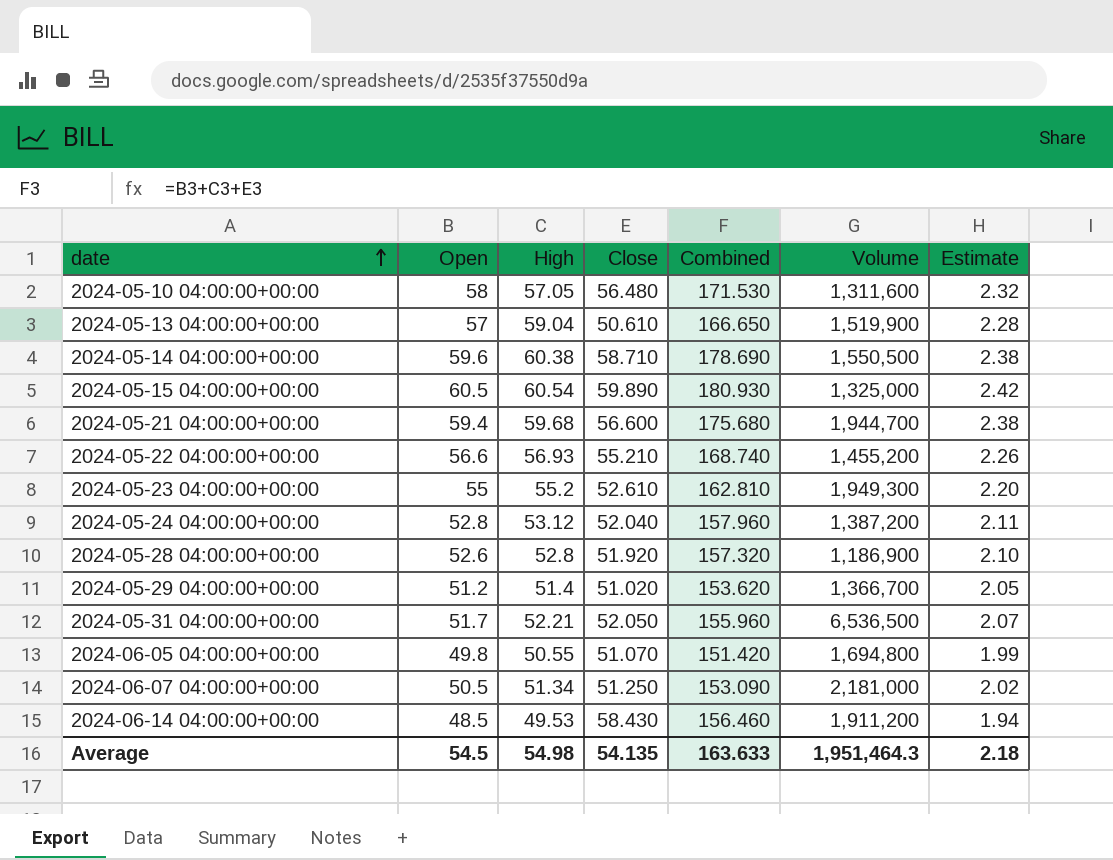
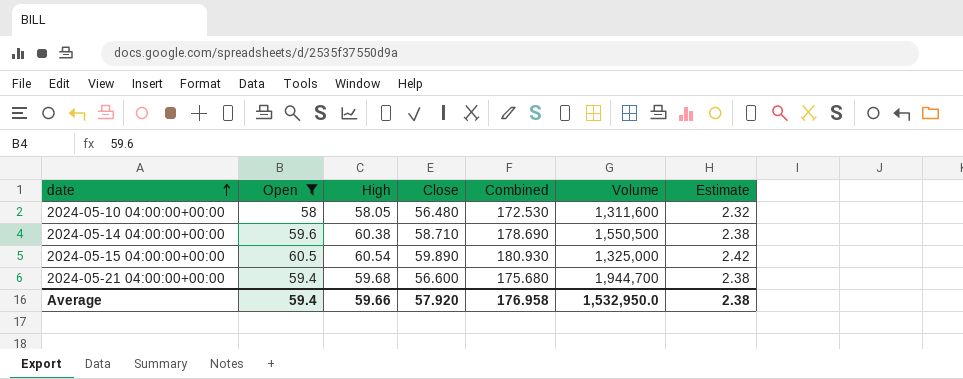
filter: none -> Open >= 58
2024-05-10 04:00:00+00:00 | High: 57.05 -> 58.05
2024-05-10 04:00:00+00:00 | Combined: 171.530 -> 172.530
Average | Open: 54.5 -> 59.4
Average | High: 54.98 -> 59.66
Average | Close: 54.135 -> 57.920
Average | Combined: 163.633 -> 176.958
Average | Volume: 1,951,464.3 -> 1,532,950.0
Average | Estimate: 2.18 -> 2.38

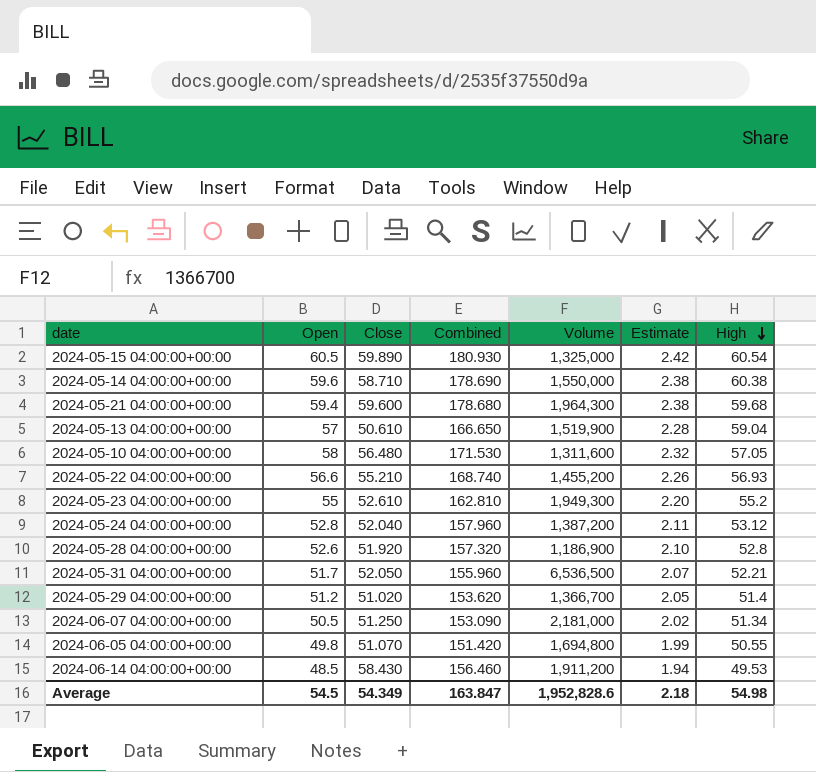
filter: Open >= 58 -> none
row order: date ascending -> High descending
column High | position: 3 -> 7
2024-05-14 04:00:00+00:00 | Volume: 1,550,500 -> 1,550,000
2024-05-21 04:00:00+00:00 | Close: 56.600 -> 59.600
2024-05-21 04:00:00+00:00 | Combined: 175.680 -> 178.680
2024-05-21 04:00:00+00:00 | Volume: 1,944,700 -> 1,964,300
2024-05-10 04:00:00+00:00 | Combined: 172.530 -> 171.530
2024-05-10 04:00:00+00:00 | High: 58.05 -> 57.05
Average | Open: 59.4 -> 54.5
Average | Close: 57.920 -> 54.349
Average | Combined: 176.958 -> 163.847
Average | Volume: 1,532,950.0 -> 1,952,828.6
Average | Estimate: 2.38 -> 2.18
Average | High: 59.66 -> 54.98

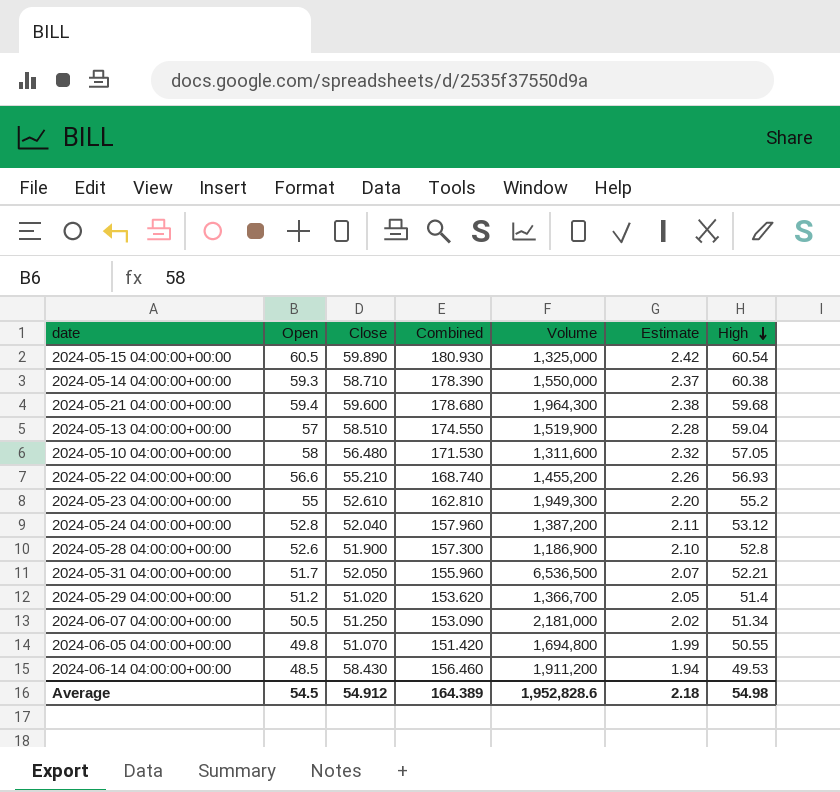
2024-05-14 04:00:00+00:00 | Open: 59.6 -> 59.3
2024-05-14 04:00:00+00:00 | Combined: 178.690 -> 178.390
2024-05-14 04:00:00+00:00 | Estimate: 2.38 -> 2.37
2024-05-13 04:00:00+00:00 | Close: 50.610 -> 58.510
2024-05-13 04:00:00+00:00 | Combined: 166.650 -> 174.550
2024-05-28 04:00:00+00:00 | Close: 51.920 -> 51.900
2024-05-28 04:00:00+00:00 | Combined: 157.320 -> 157.300
Average | Close: 54.349 -> 54.912
Average | Combined: 163.847 -> 164.389

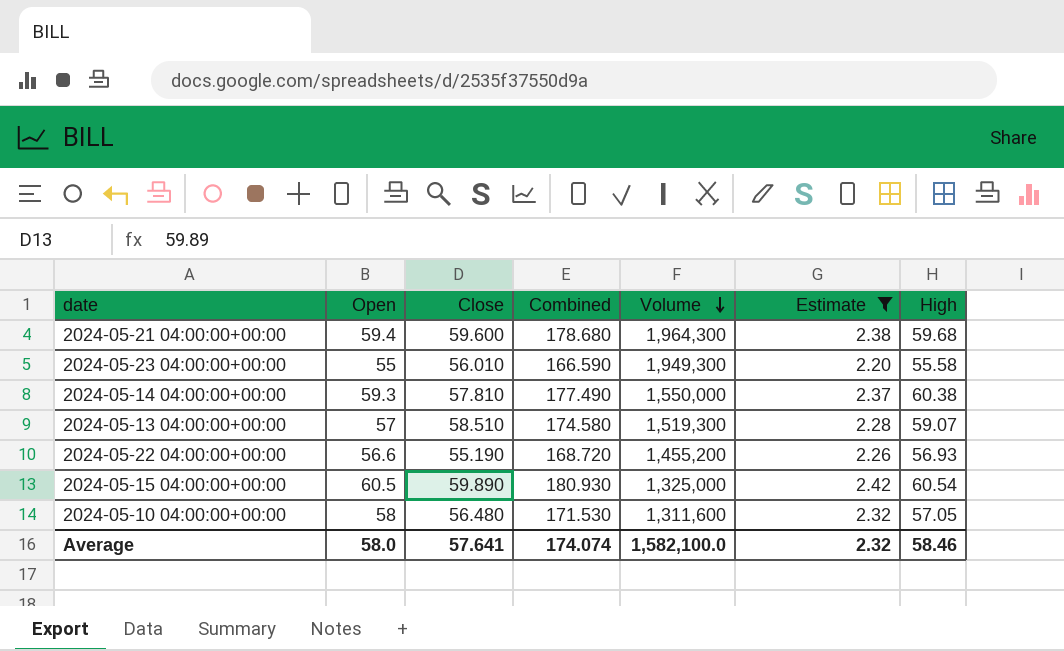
filter: none -> Estimate >= 2.20
row order: High descending -> Volume descending
2024-05-23 04:00:00+00:00 | Close: 52.610 -> 56.010
2024-05-23 04:00:00+00:00 | Combined: 162.810 -> 166.590
2024-05-23 04:00:00+00:00 | High: 55.2 -> 55.58
2024-05-14 04:00:00+00:00 | Close: 58.710 -> 57.810
2024-05-14 04:00:00+00:00 | Combined: 178.390 -> 177.490
2024-05-13 04:00:00+00:00 | Combined: 174.550 -> 174.580
2024-05-13 04:00:00+00:00 | Volume: 1,519,900 -> 1,519,300
2024-05-13 04:00:00+00:00 | High: 59.04 -> 59.07
2024-05-22 04:00:00+00:00 | Close: 55.210 -> 55.190
2024-05-22 04:00:00+00:00 | Combined: 168.740 -> 168.720
Average | Open: 54.5 -> 58.0
Average | Close: 54.912 -> 57.641
Average | Combined: 164.389 -> 174.074
Average | Volume: 1,952,828.6 -> 1,582,100.0
Average | Estimate: 2.18 -> 2.32
Average | High: 54.98 -> 58.46

